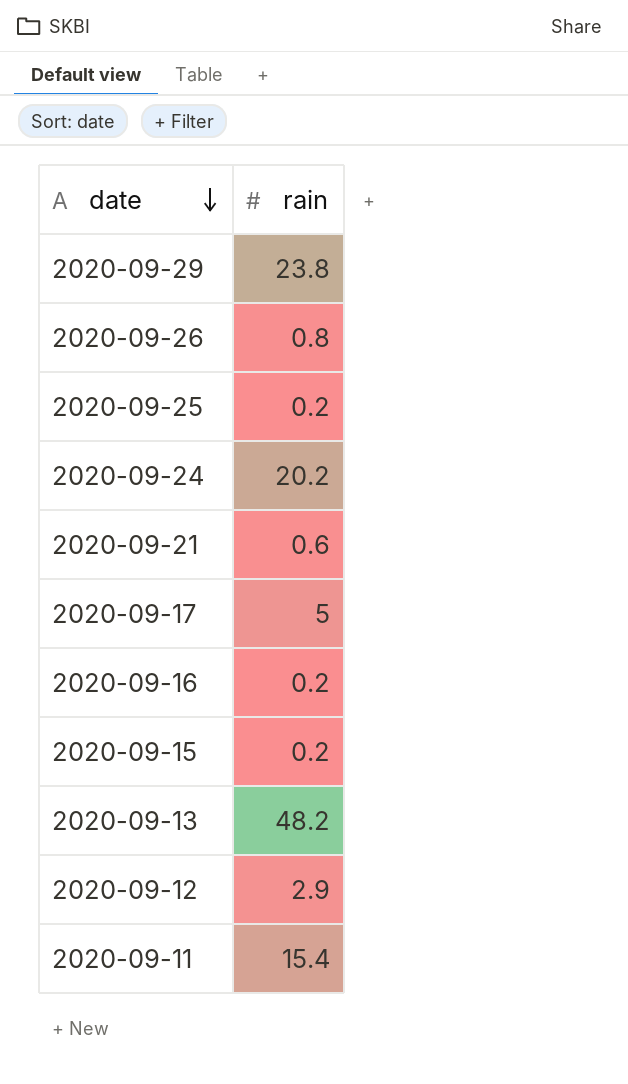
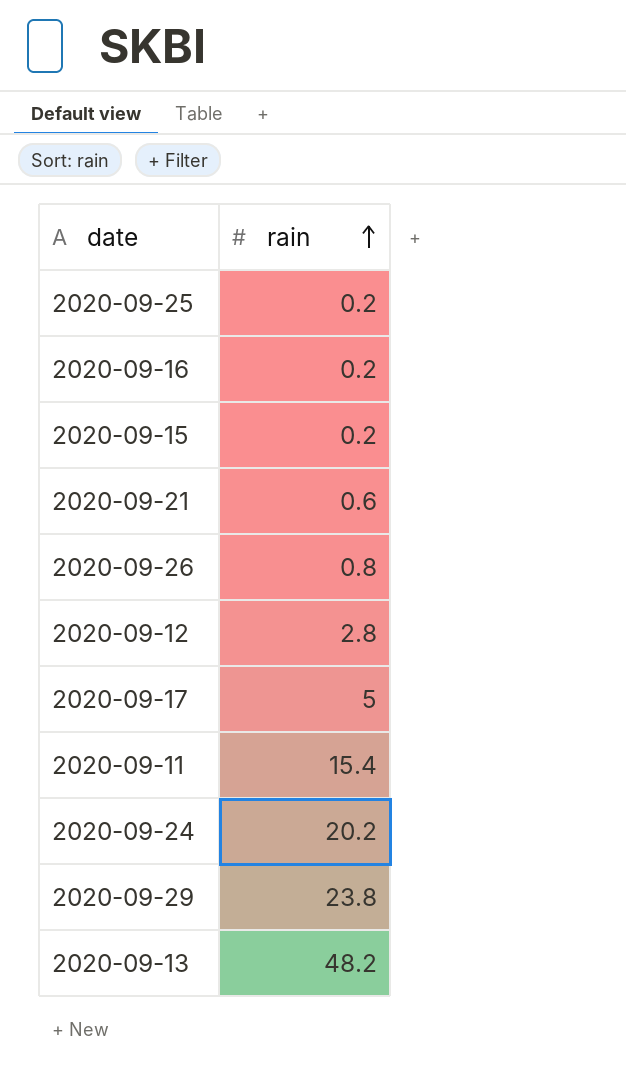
row order: date descending -> rain ascending
2020-09-12 | rain: 2.9 -> 2.8

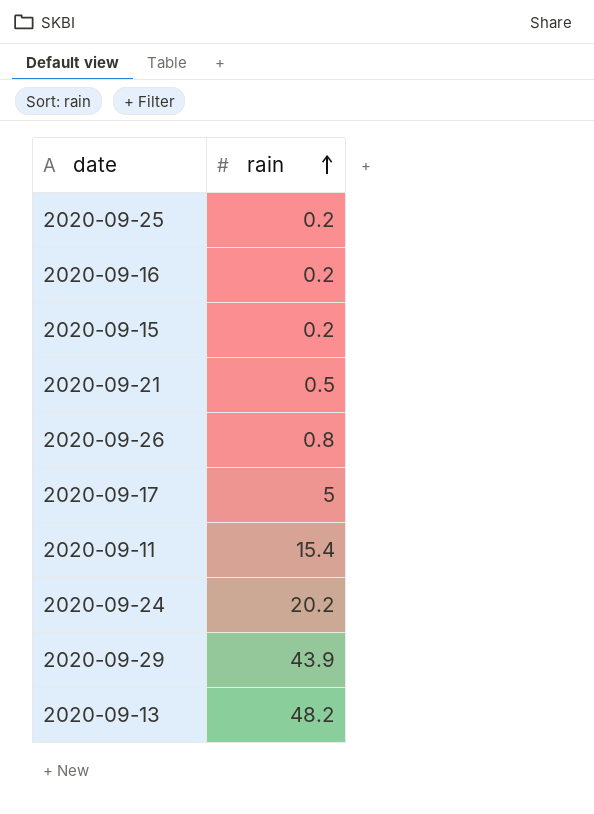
row 2020-09-12: 2.8 -> none
2020-09-21 | rain: 0.6 -> 0.5
2020-09-29 | rain: 23.8 -> 43.9

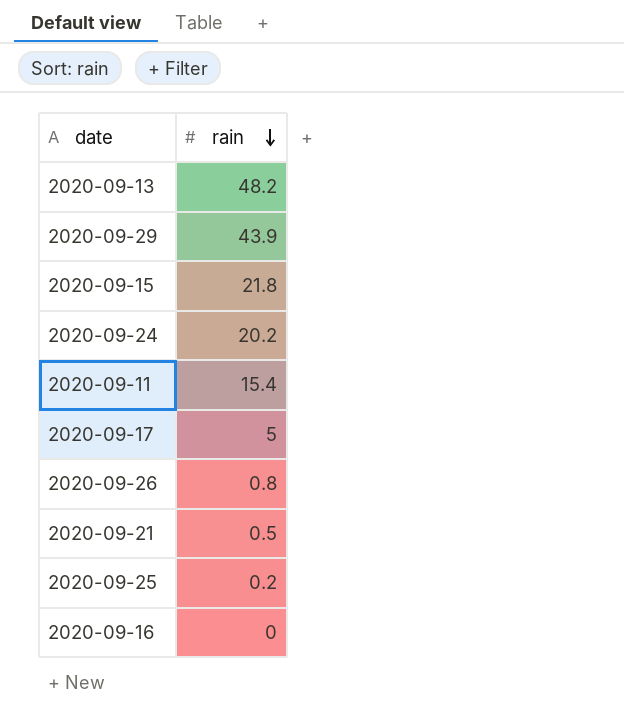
row order: rain ascending -> rain descending
2020-09-15 | rain: 0.2 -> 21.8
2020-09-16 | rain: 0.2 -> 0

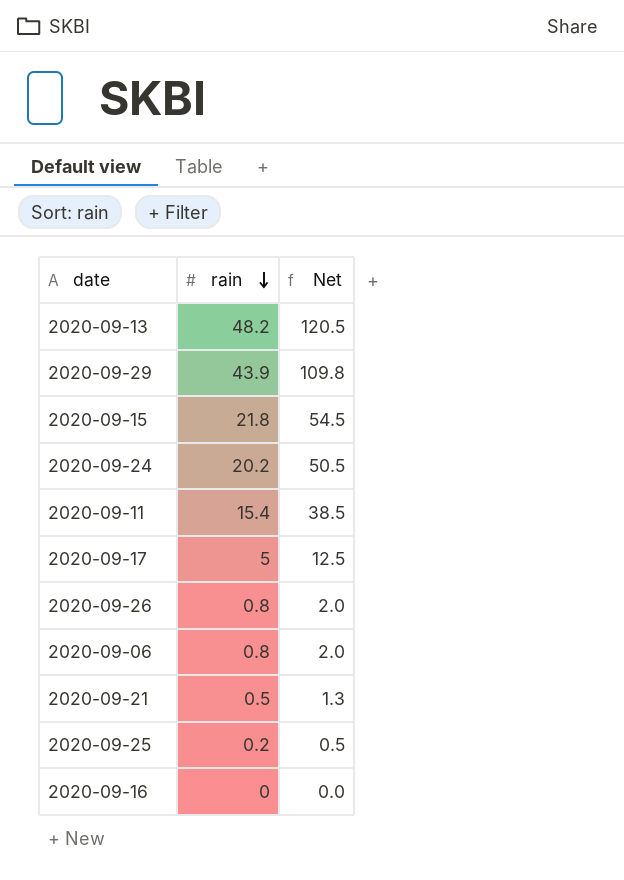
column Net | formula: none -> [rain] * 2.5
row 2020-09-06: none -> 0.8 | 2.0

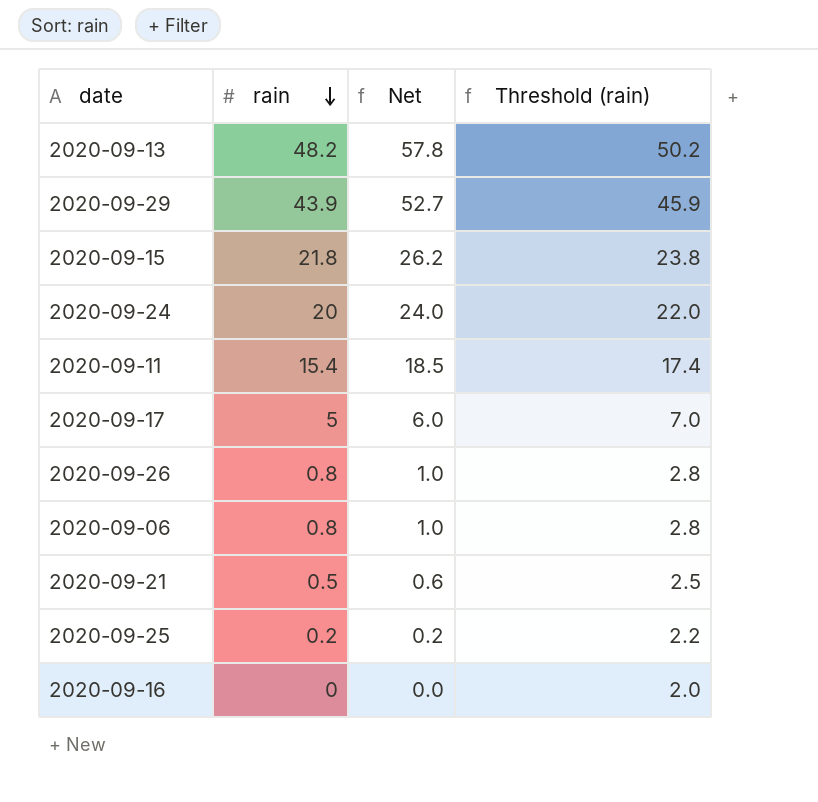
column Net | formula: [rain] * 2.5 -> [rain] * 1.2
column Threshold (rain) | formula: none -> [rain] + 2
2020-09-24 | rain: 20.2 -> 20

